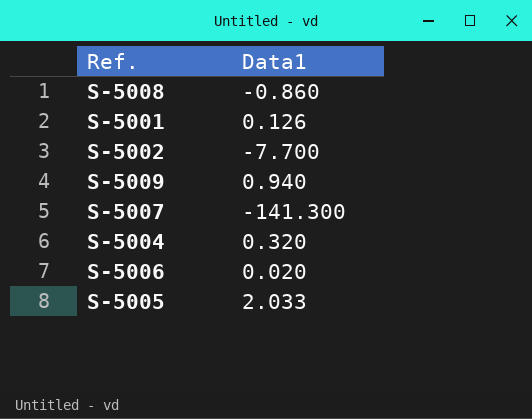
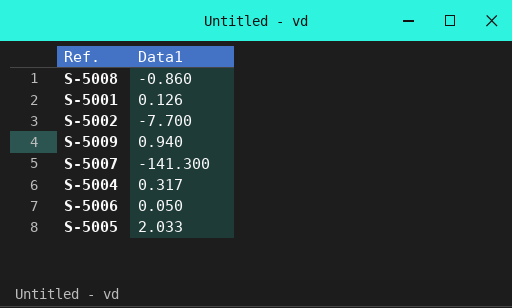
S-5004 | Data1: 0.320 -> 0.317
S-5006 | Data1: 0.020 -> 0.050

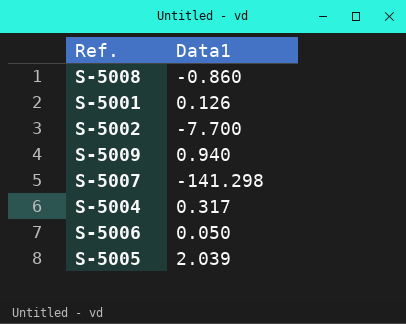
S-5007 | Data1: -141.300 -> -141.298
S-5005 | Data1: 2.033 -> 2.039

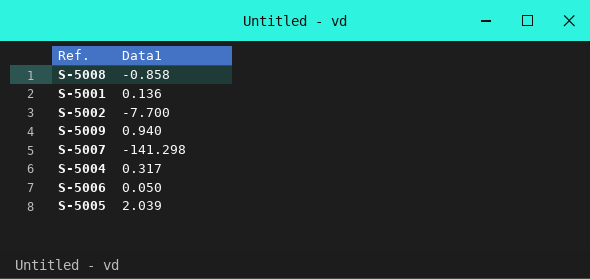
S-5008 | Data1: -0.860 -> -0.858
S-5001 | Data1: 0.126 -> 0.136

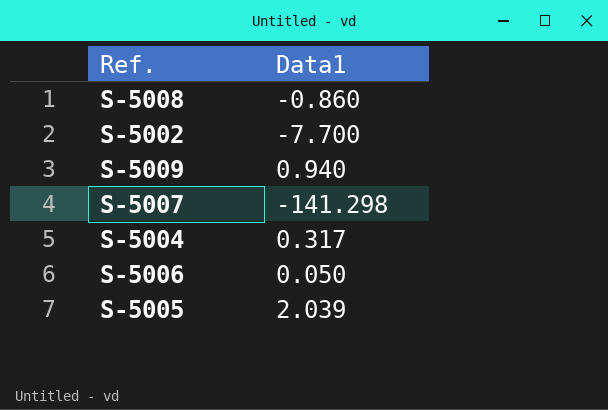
row S-5001: 0.136 -> none
S-5008 | Data1: -0.858 -> -0.860

